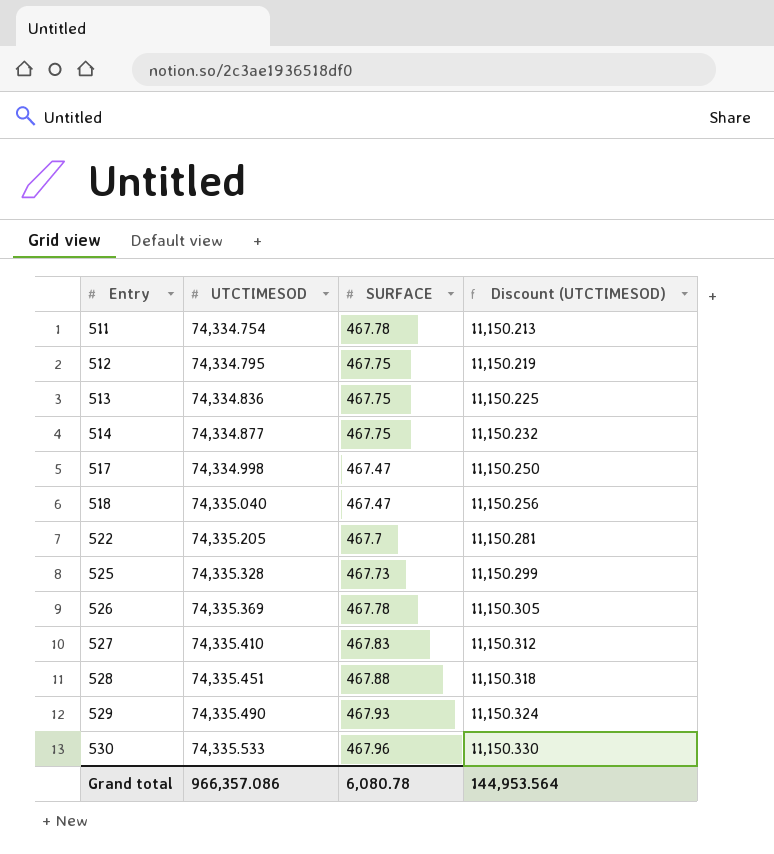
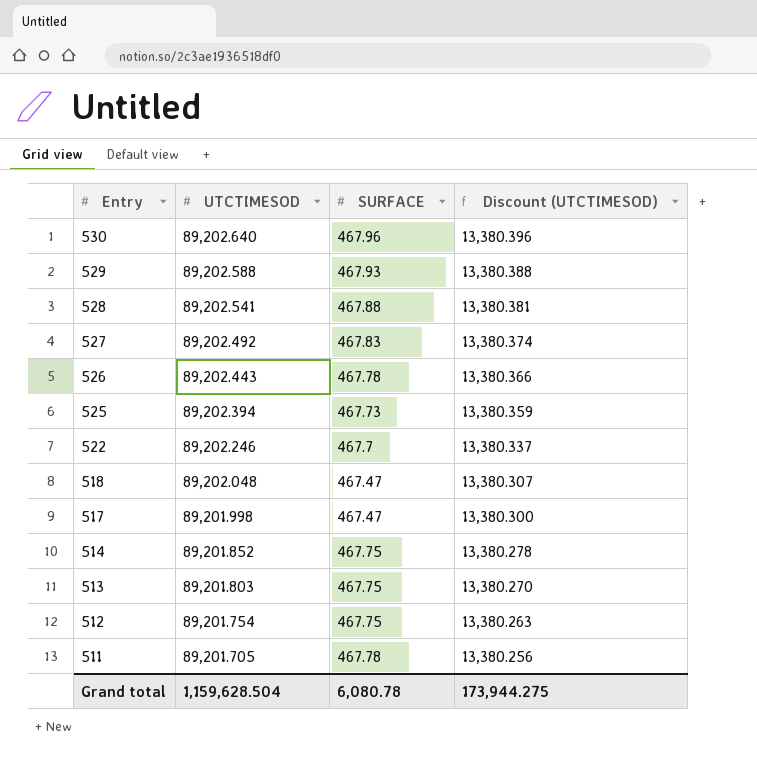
row order: Entry ascending -> Entry descending
530 | UTCTIMESOD: 74,335.533 -> 89,202.640
530 | Discount (UTCTIMESOD): 11,150.330 -> 13,380.396
529 | UTCTIMESOD: 74,335.490 -> 89,202.588
529 | Discount (UTCTIMESOD): 11,150.324 -> 13,380.388
528 | UTCTIMESOD: 74,335.451 -> 89,202.541
528 | Discount (UTCTIMESOD): 11,150.318 -> 13,380.381
527 | UTCTIMESOD: 74,335.410 -> 89,202.492
527 | Discount (UTCTIMESOD): 11,150.312 -> 13,380.374
526 | UTCTIMESOD: 74,335.369 -> 89,202.443
526 | Discount (UTCTIMESOD): 11,150.305 -> 13,380.366
525 | UTCTIMESOD: 74,335.328 -> 89,202.394
525 | Discount (UTCTIMESOD): 11,150.299 -> 13,380.359
522 | UTCTIMESOD: 74,335.205 -> 89,202.246
522 | Discount (UTCTIMESOD): 11,150.281 -> 13,380.337
518 | UTCTIMESOD: 74,335.040 -> 89,202.048
518 | Discount (UTCTIMESOD): 11,150.256 -> 13,380.307
517 | UTCTIMESOD: 74,334.998 -> 89,201.998
517 | Discount (UTCTIMESOD): 11,150.250 -> 13,380.300
514 | UTCTIMESOD: 74,334.877 -> 89,201.852
514 | Discount (UTCTIMESOD): 11,150.232 -> 13,380.278
513 | UTCTIMESOD: 74,334.836 -> 89,201.803
513 | Discount (UTCTIMESOD): 11,150.225 -> 13,380.270
512 | UTCTIMESOD: 74,334.795 -> 89,201.754
512 | Discount (UTCTIMESOD): 11,150.219 -> 13,380.263
511 | UTCTIMESOD: 74,334.754 -> 89,201.705
511 | Discount (UTCTIMESOD): 11,150.213 -> 13,380.256
Grand total | UTCTIMESOD: 966,357.086 -> 1,159,628.504
Grand total | Discount (UTCTIMESOD): 144,953.564 -> 173,944.275

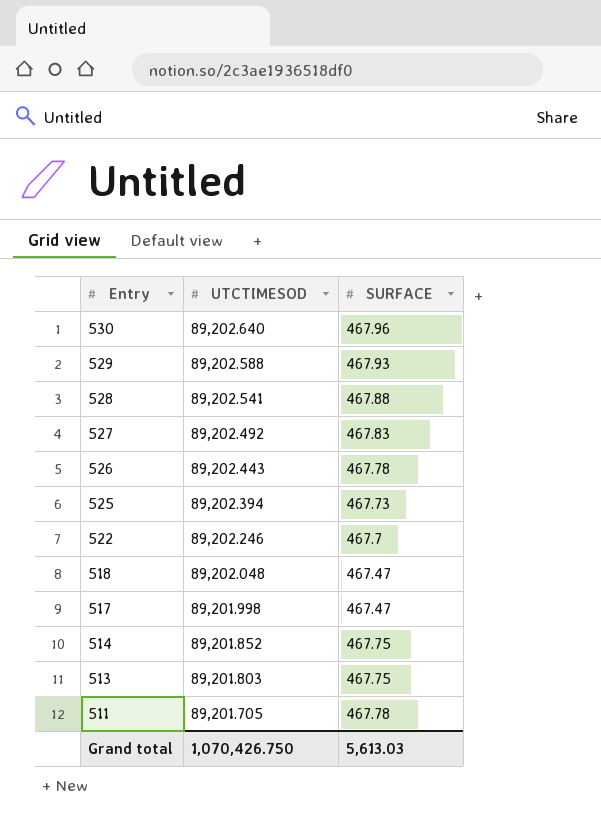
column Discount (UTCTIMESOD) | formula: [UTCTIMESOD] * 0.15 -> none
row 512: 89,201.754 | 467.75 | 13,380.263 -> none
Grand total | UTCTIMESOD: 1,159,628.504 -> 1,070,426.750
Grand total | SURFACE: 6,080.78 -> 5,613.03

